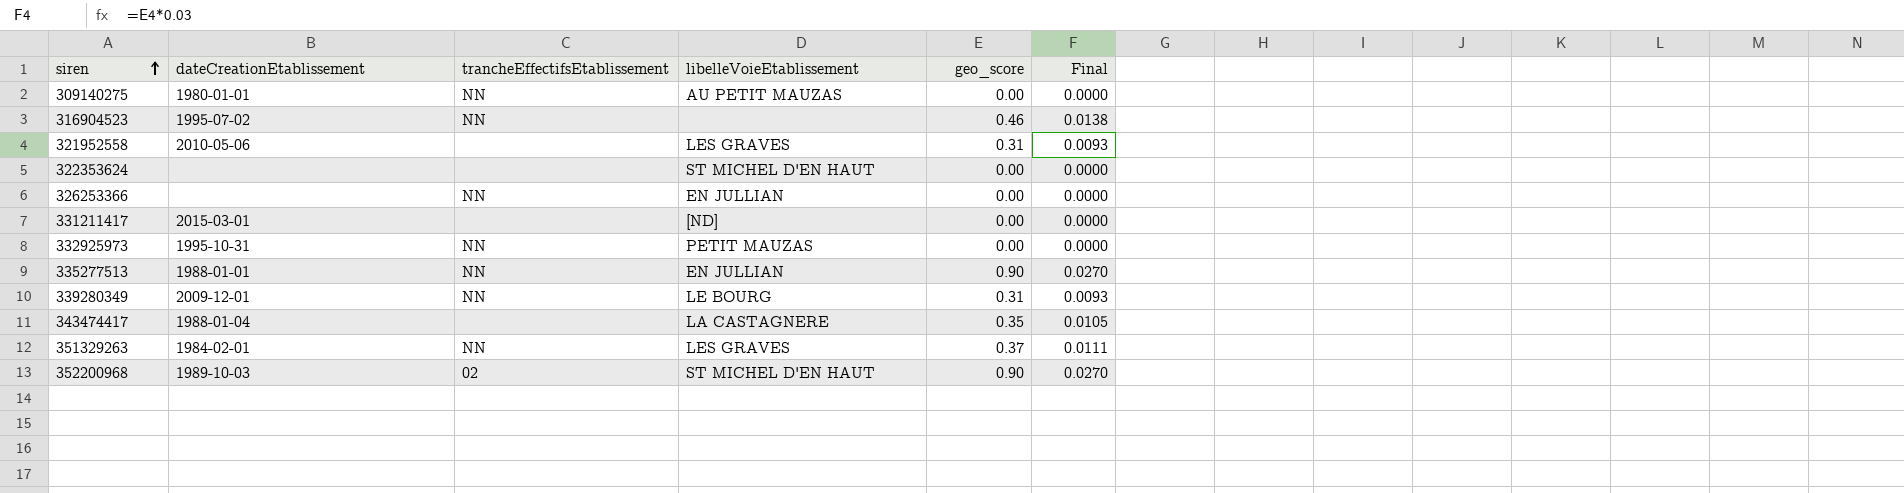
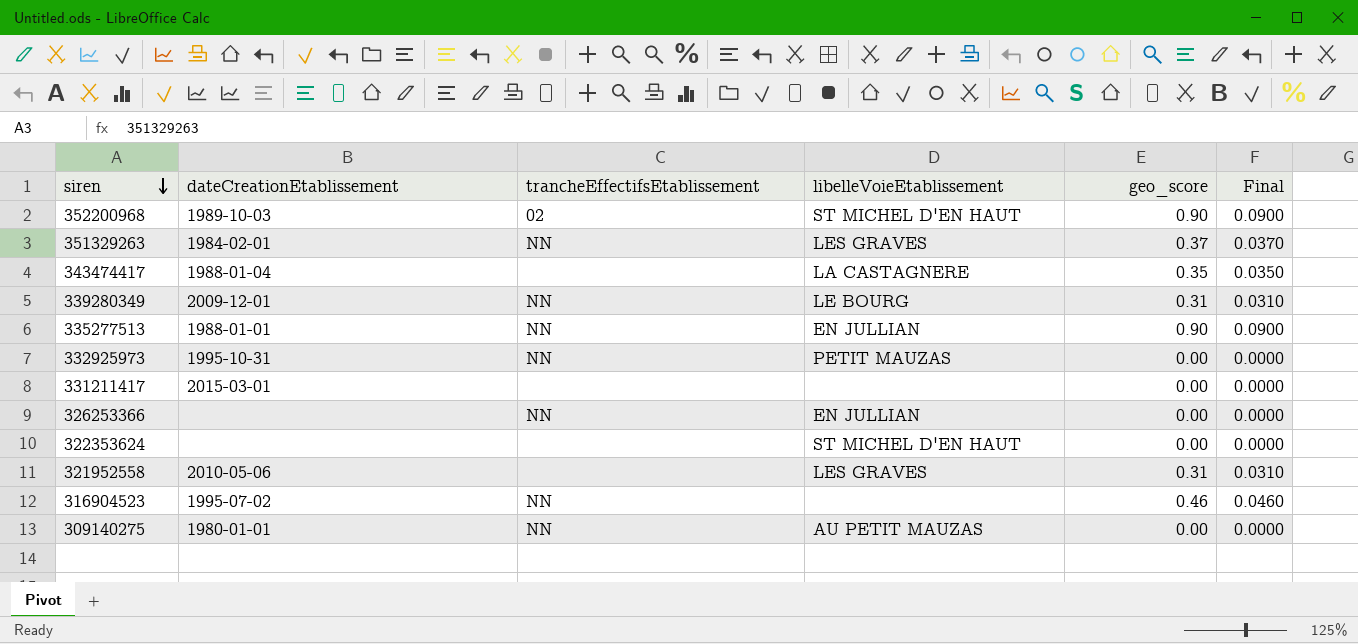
row order: siren ascending -> siren descending
column Final | formula: [geo_score] * 0.03 -> [geo_score] * 0.1
331211417 | libelleVoieEtablissement: [ND] -> none

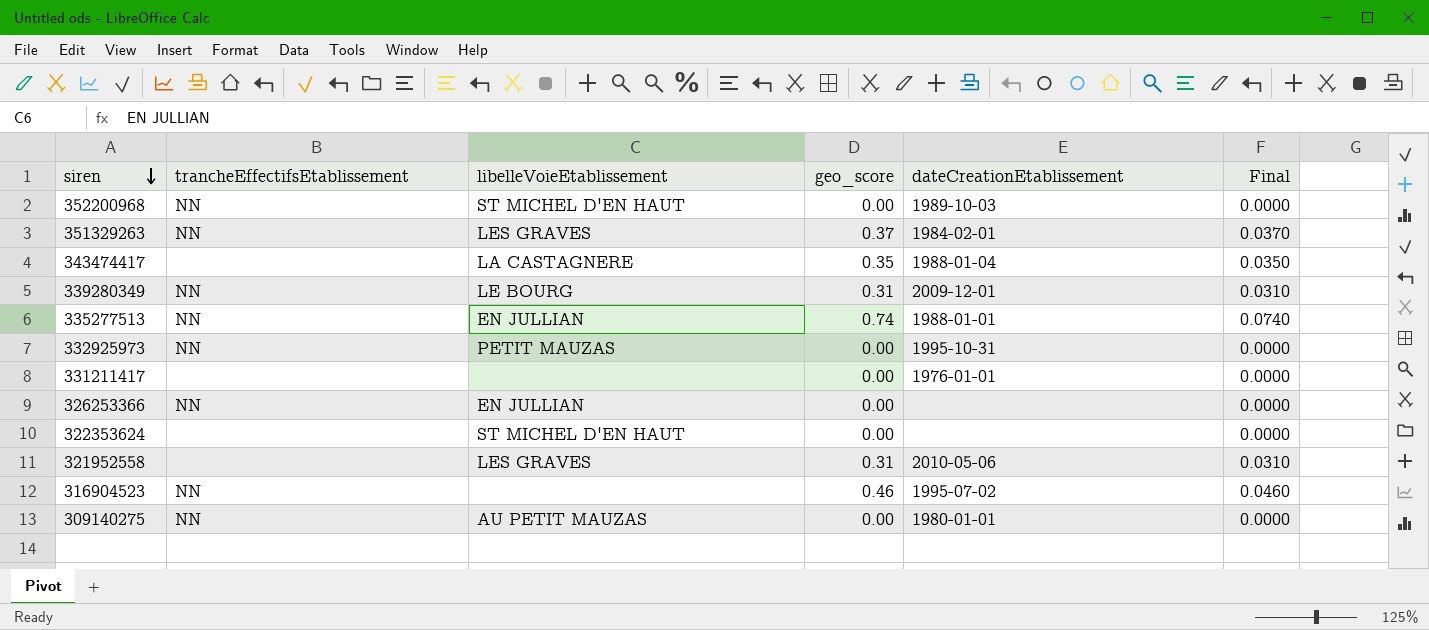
column dateCreationEtablissement | position: 2 -> 5
352200968 | trancheEffectifsEtablissement: 02 -> NN
352200968 | geo_score: 0.90 -> 0.00
352200968 | Final: 0.0900 -> 0.0000
335277513 | geo_score: 0.90 -> 0.74
335277513 | Final: 0.0900 -> 0.0740
331211417 | dateCreationEtablissement: 2015-03-01 -> 1976-01-01

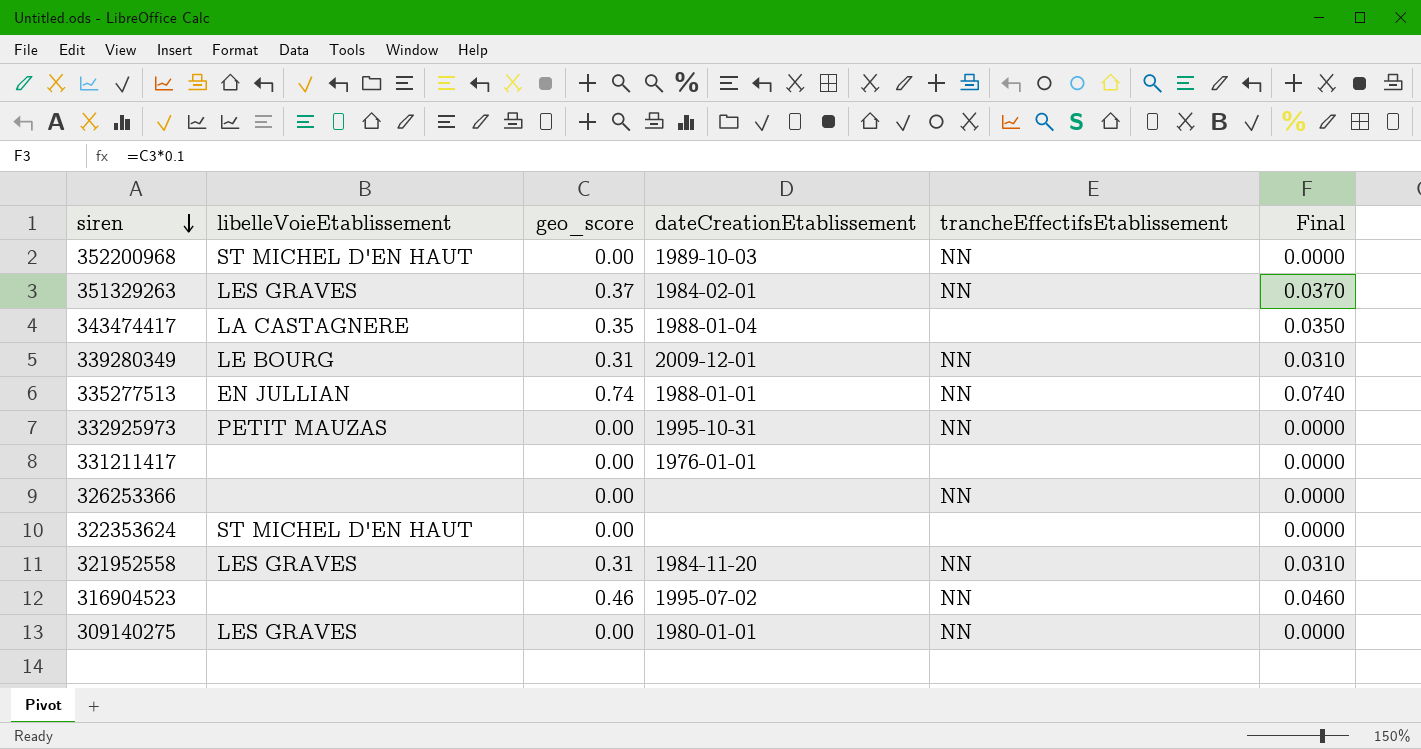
column trancheEffectifsEtablissement | position: 2 -> 5
326253366 | libelleVoieEtablissement: EN JULLIAN -> none
321952558 | dateCreationEtablissement: 2010-05-06 -> 1984-11-20
321952558 | trancheEffectifsEtablissement: none -> NN
309140275 | libelleVoieEtablissement: AU PETIT MAUZAS -> LES GRAVES

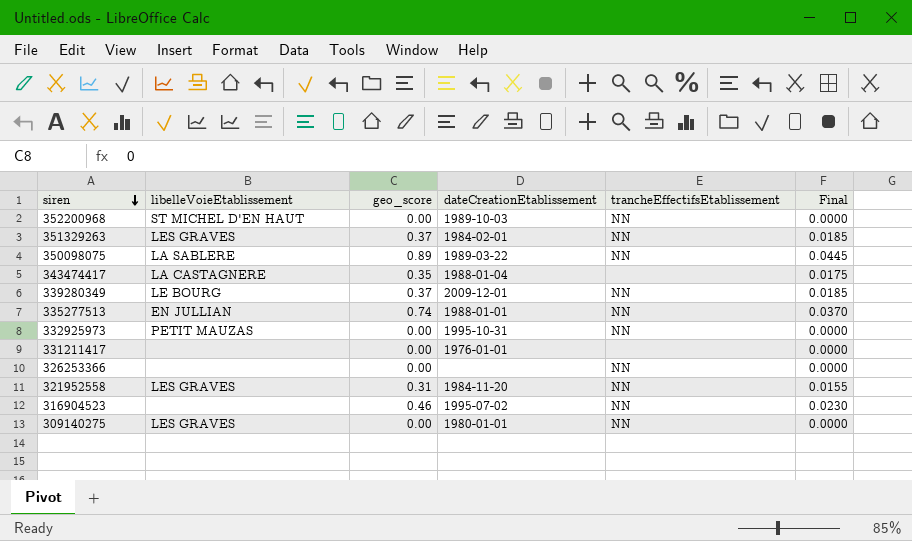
column Final | formula: [geo_score] * 0.1 -> [geo_score] * 0.05
row 322353624: ST MICHEL D'EN HAUT | 0.00 | none | none | 0.0000 -> none
row 350098075: none -> LA SABLERE | 0.89 | 1989-03-22 | NN | 0.0445
339280349 | geo_score: 0.31 -> 0.37

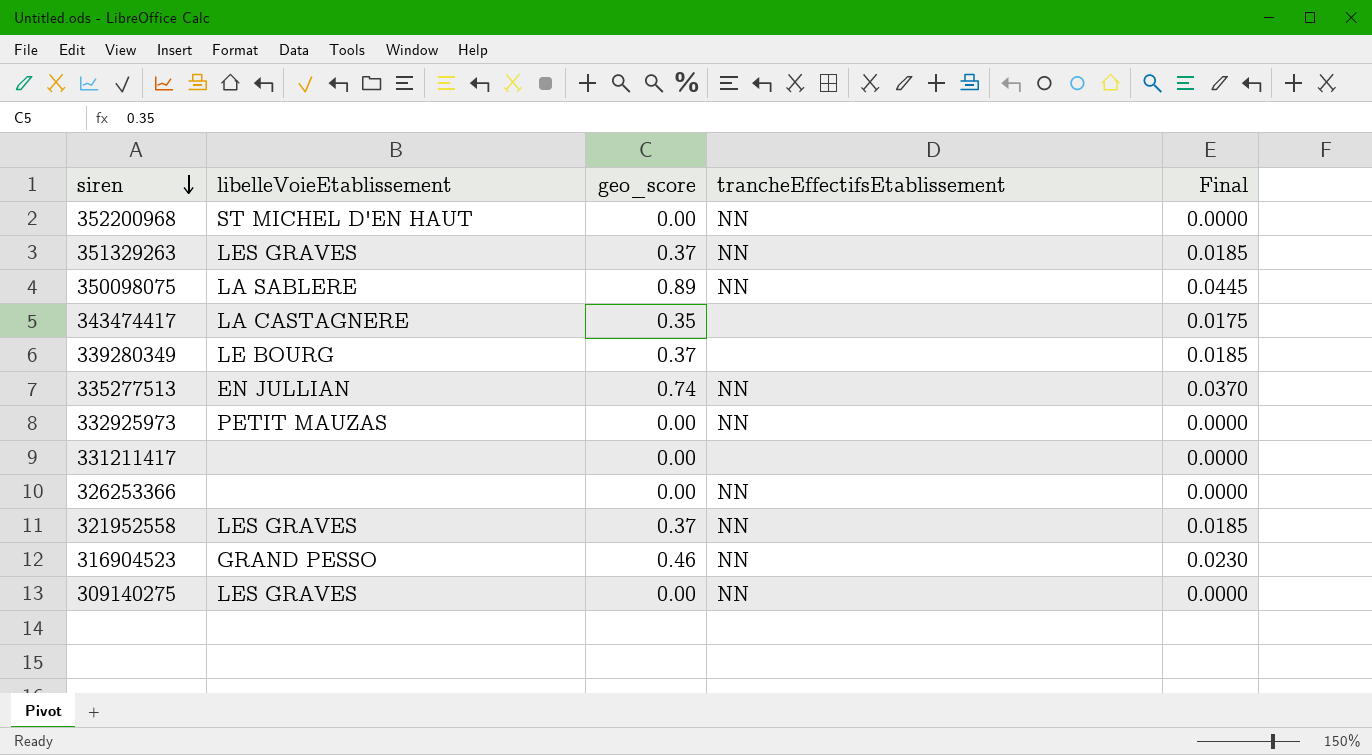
column dateCreationEtablissement | position: 4 -> none
339280349 | trancheEffectifsEtablissement: NN -> none
321952558 | geo_score: 0.31 -> 0.37
321952558 | Final: 0.0155 -> 0.0185
316904523 | libelleVoieEtablissement: none -> GRAND PESSO

